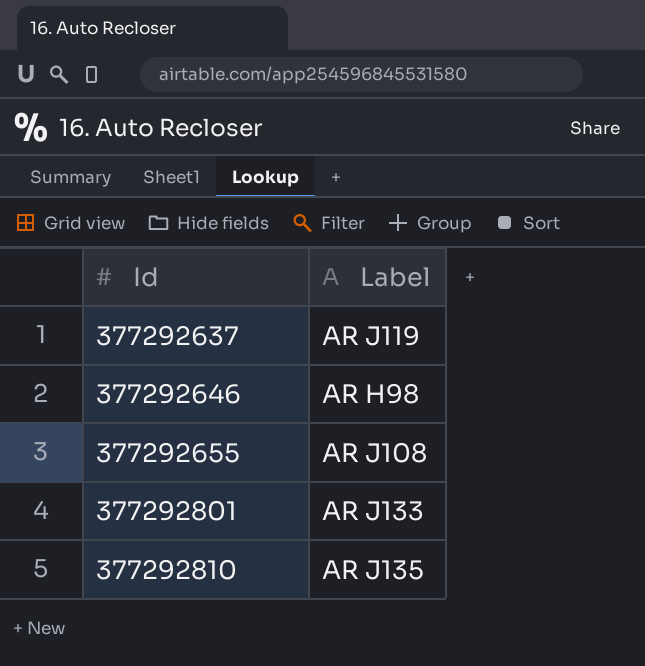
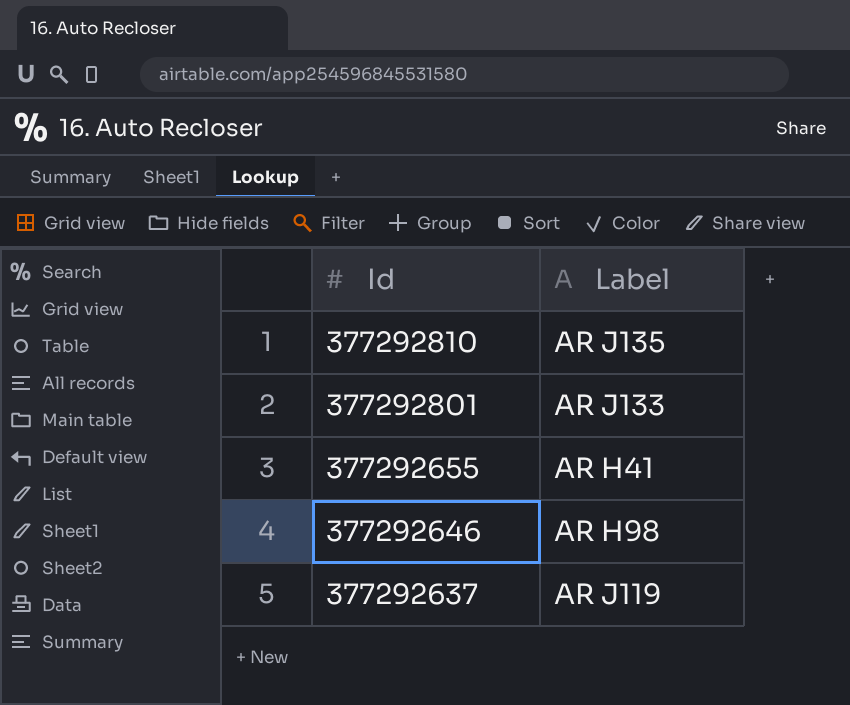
row order: Id ascending -> Id descending
377292655 | Label: AR J108 -> AR H41

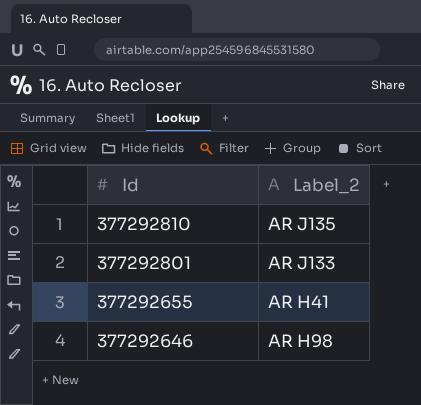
column name: Label -> Label_2
row 377292637: AR J119 -> none

